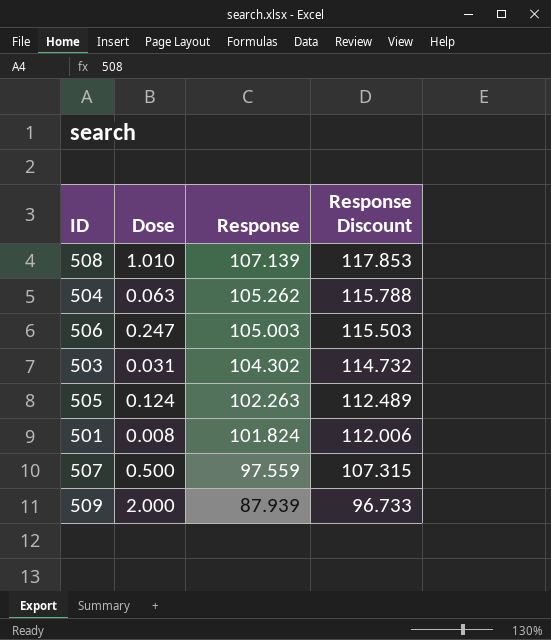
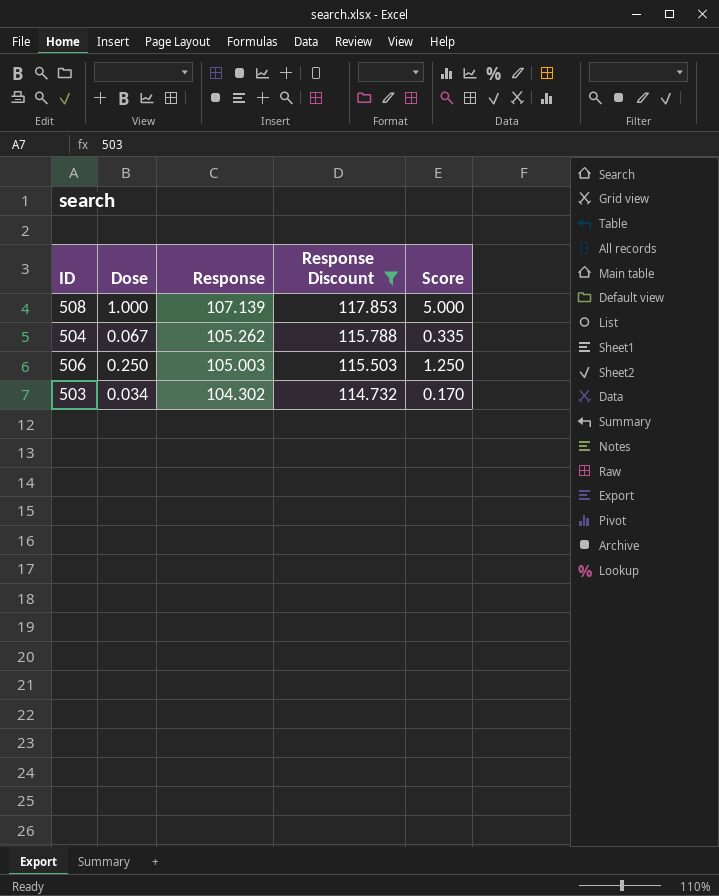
filter: none -> Response Discount >= 114.732
column Score | formula: none -> [Dose] * 5
508 | Dose: 1.010 -> 1.000
504 | Dose: 0.063 -> 0.067
506 | Dose: 0.247 -> 0.250
503 | Dose: 0.031 -> 0.034

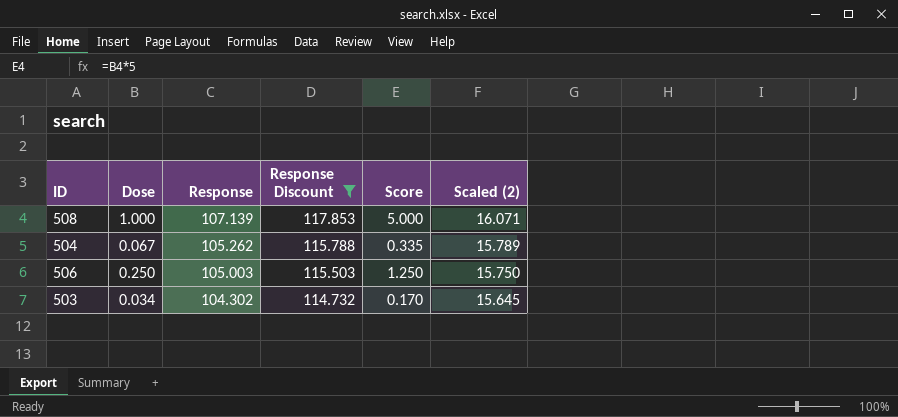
column Scaled (2) | formula: none -> [Response] * 0.15

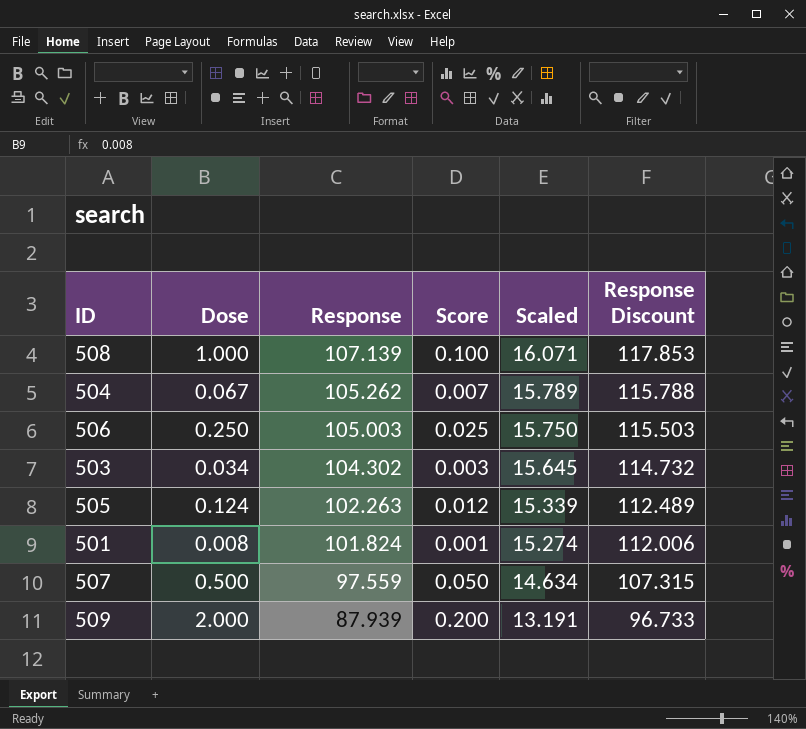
filter: Response Discount >= 114.732 -> none
column Score | formula: [Dose] * 5 -> [Dose] * 0.1
column name: Scaled (2) -> Scaled
column Response Discount | position: 4 -> 6

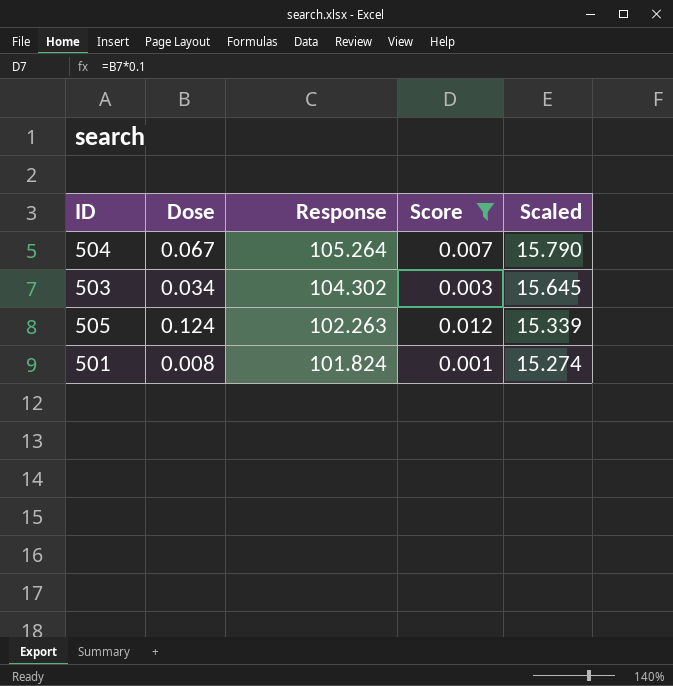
filter: none -> Score <= 0.012
column Response Discount | formula: [Response] * 1.1 -> none
504 | Response: 105.262 -> 105.264
504 | Scaled: 15.789 -> 15.790

